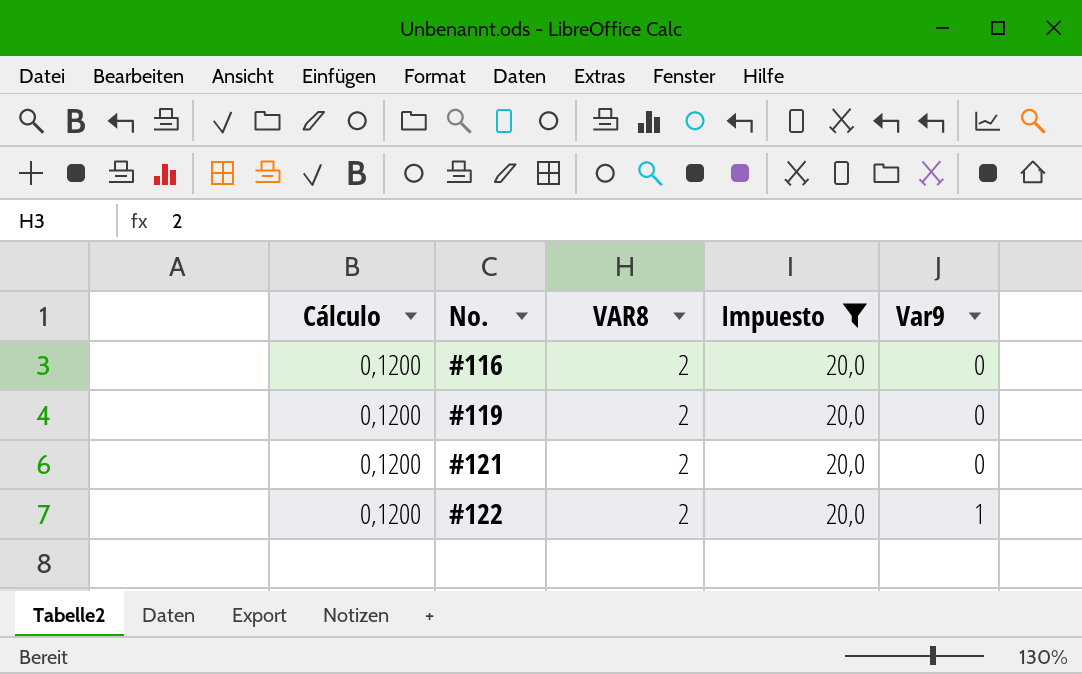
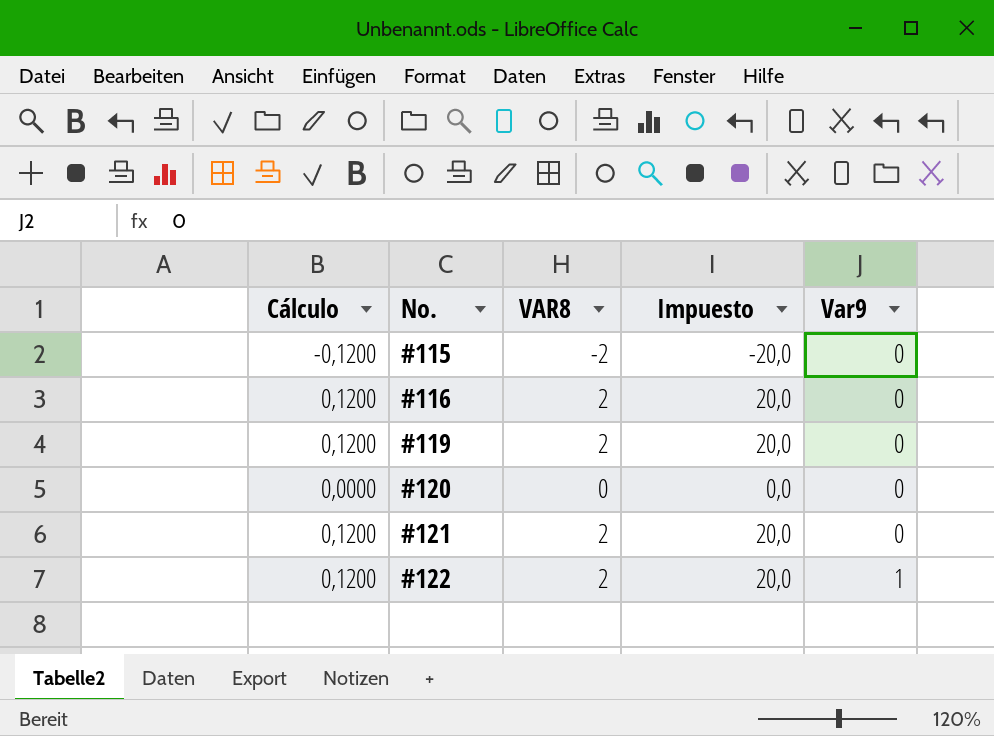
filter: Impuesto = 20,0 -> none

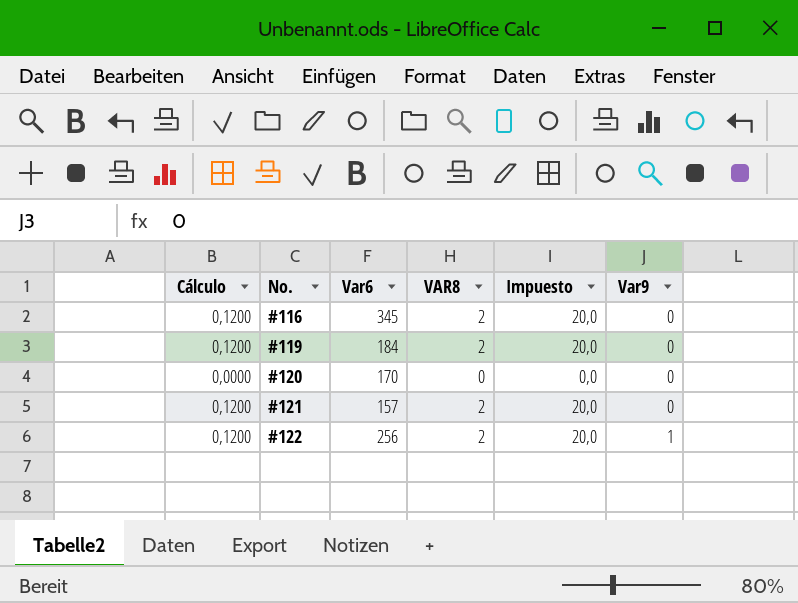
column Var6 | position: none -> 3
row #115: -0,1200 | -2 | -20,0 | 0 -> none

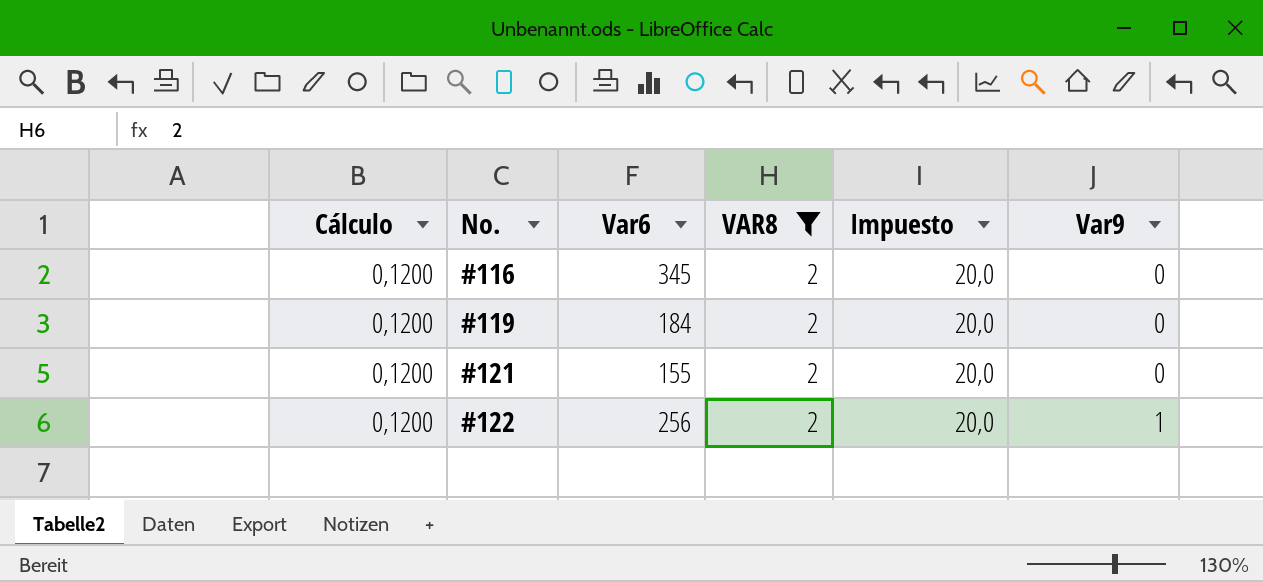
filter: none -> VAR8 = 2
#121 | Var6: 157 -> 155

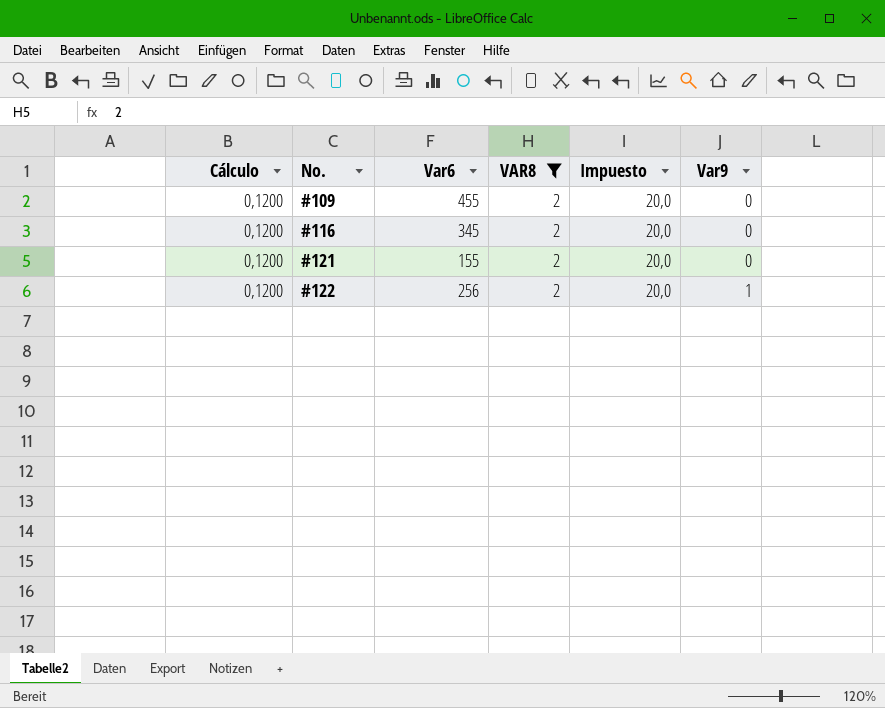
row #119: 0,1200 | 184 | 2 | 20,0 | 0 -> none
row #109: none -> 0,1200 | 455 | 2 | 20,0 | 0

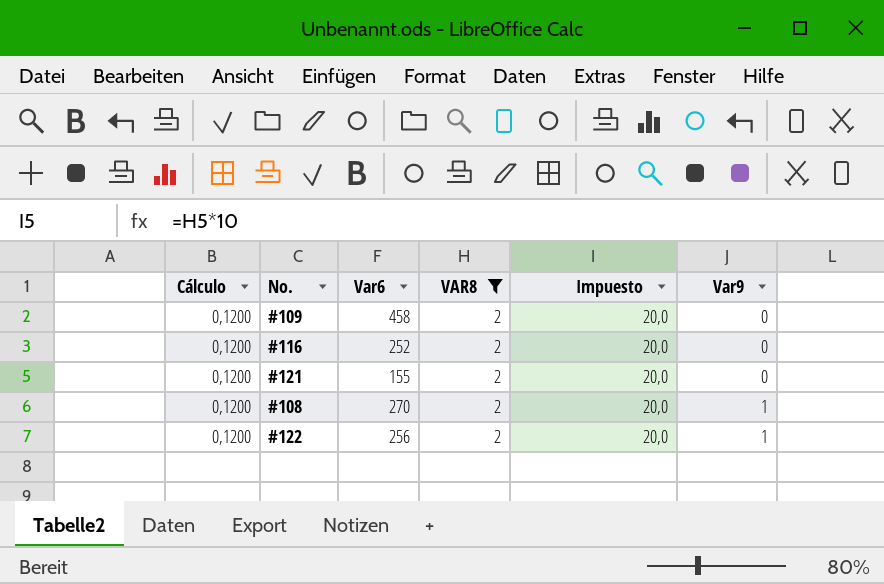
#109 | Var6: 455 -> 458
#116 | Var6: 345 -> 252
row #108: none -> 0,1200 | 270 | 2 | 20,0 | 1

